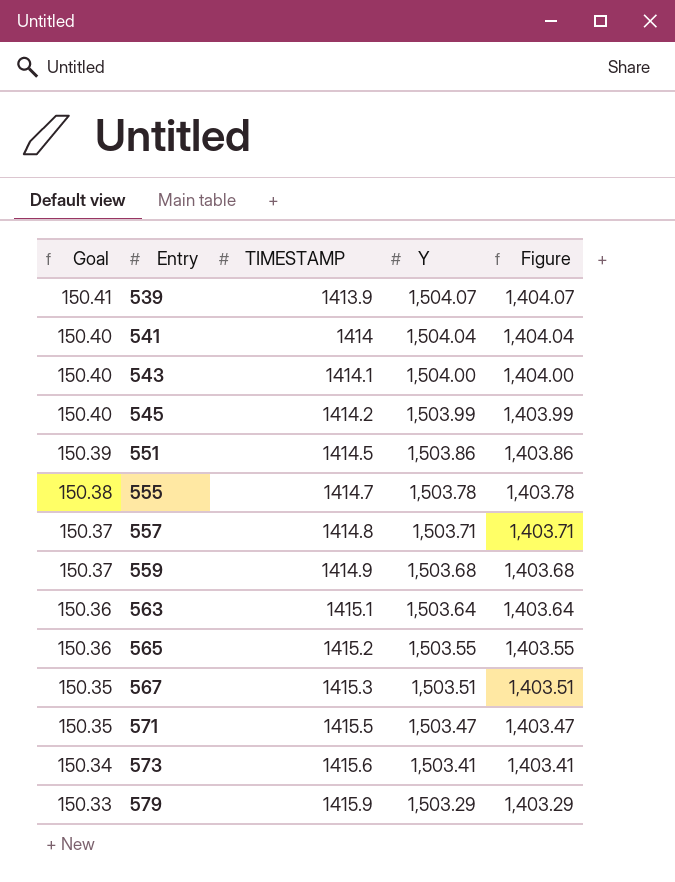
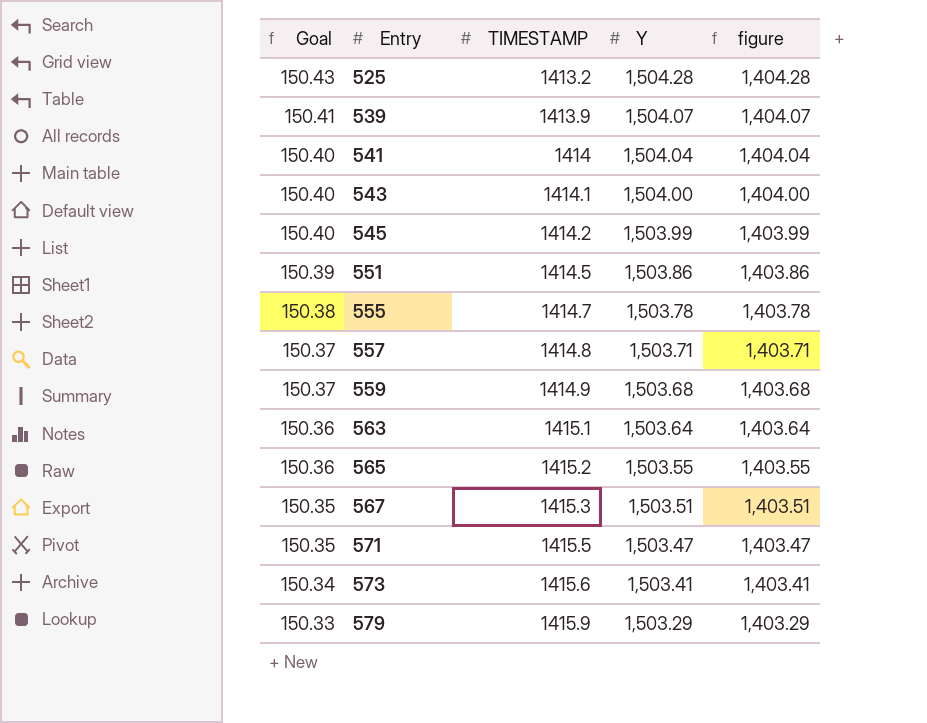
column name: Figure -> figure
row 525: none -> 150.43 | 1413.2 | 1,504.28 | 1,404.28

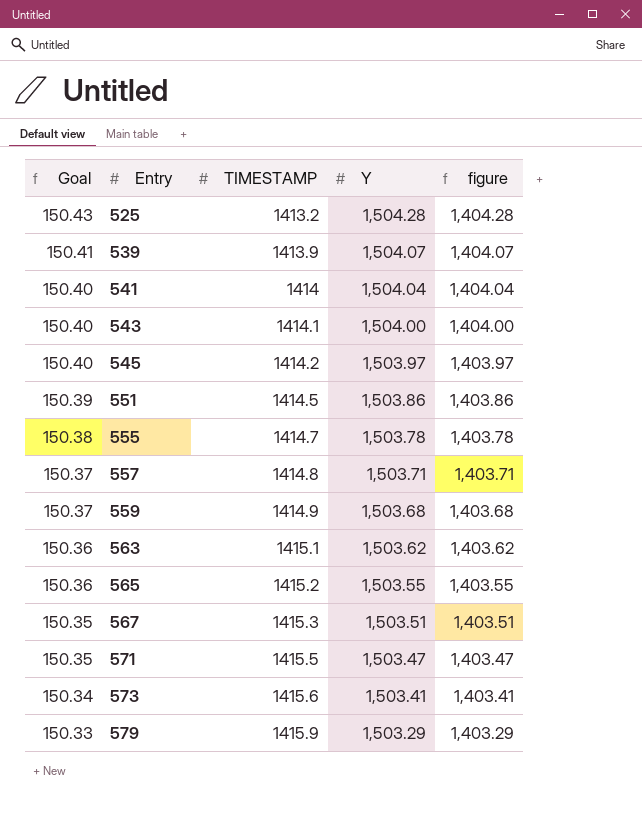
545 | Y: 1,503.99 -> 1,503.97
545 | figure: 1,403.99 -> 1,403.97
563 | Y: 1,503.64 -> 1,503.62
563 | figure: 1,403.64 -> 1,403.62

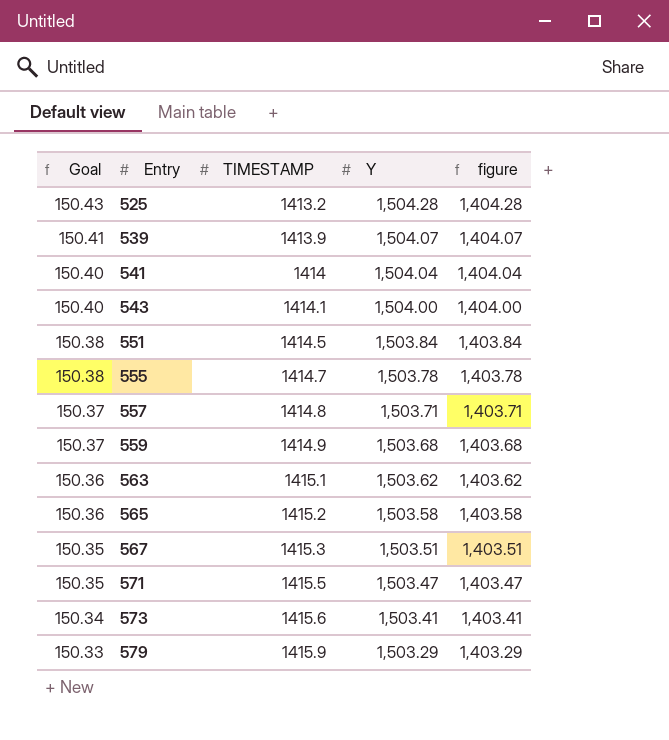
row 545: 150.40 | 1414.2 | 1,503.97 | 1,403.97 -> none
551 | Goal: 150.39 -> 150.38
551 | Y: 1,503.86 -> 1,503.84
551 | figure: 1,403.86 -> 1,403.84
565 | Y: 1,503.55 -> 1,503.58
565 | figure: 1,403.55 -> 1,403.58

